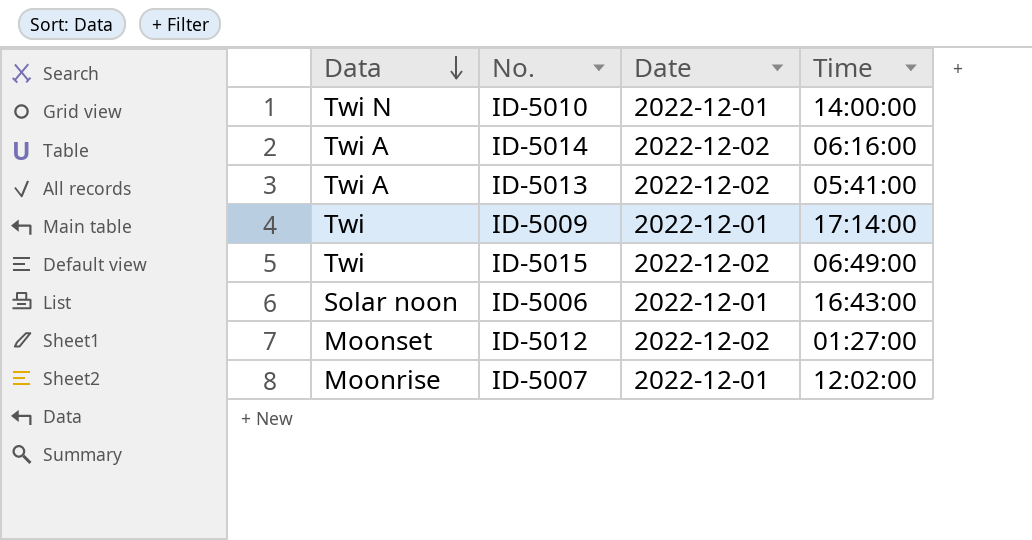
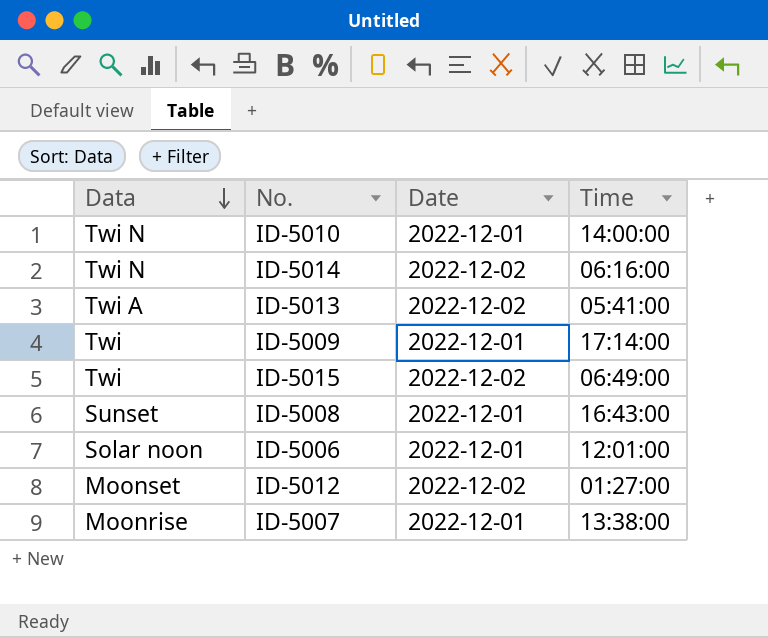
ID-5014 | Data: Twi A -> Twi N
row ID-5008: none -> Sunset | 2022-12-01 | 16:43:00
ID-5006 | Time: 16:43:00 -> 12:01:00
ID-5007 | Time: 12:02:00 -> 13:38:00

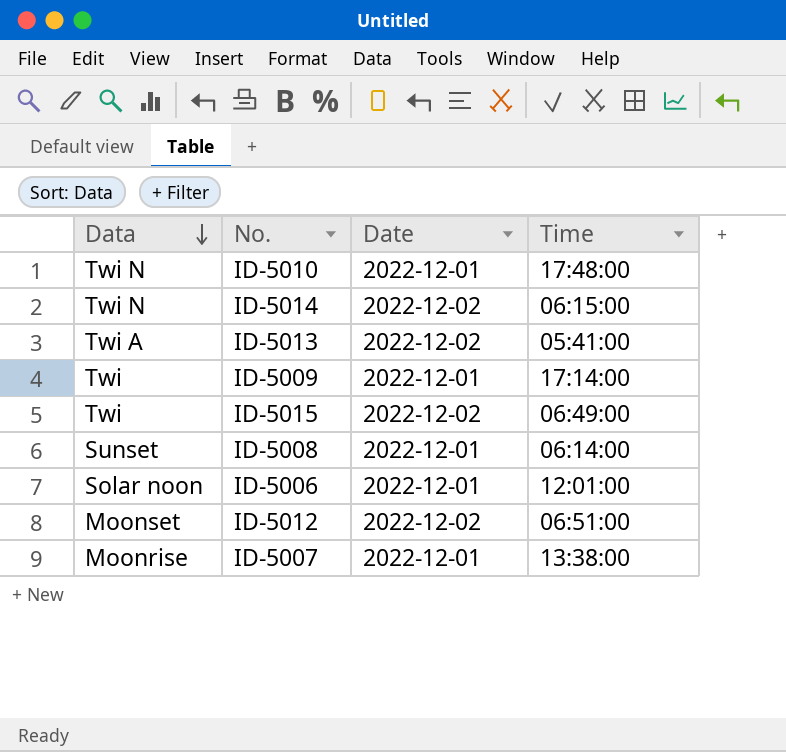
ID-5010 | Time: 14:00:00 -> 17:48:00
ID-5014 | Time: 06:16:00 -> 06:15:00
ID-5008 | Time: 16:43:00 -> 06:14:00
ID-5012 | Time: 01:27:00 -> 06:51:00

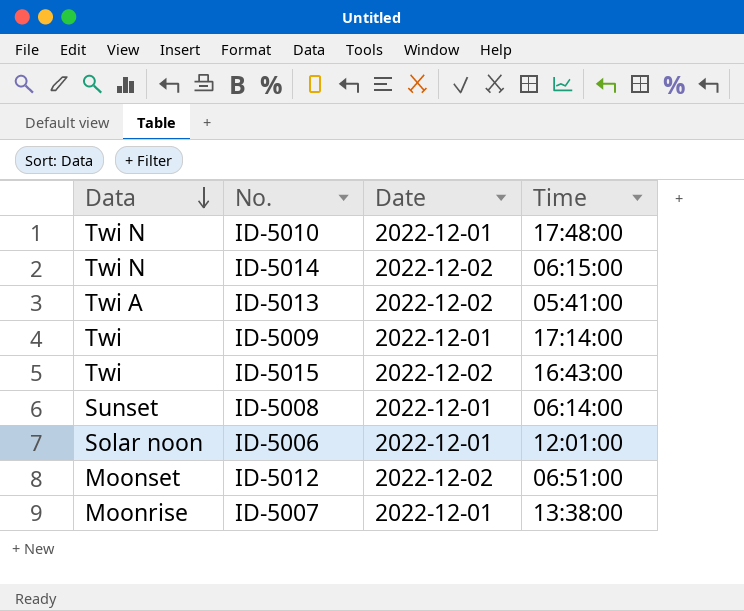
ID-5015 | Time: 06:49:00 -> 16:43:00

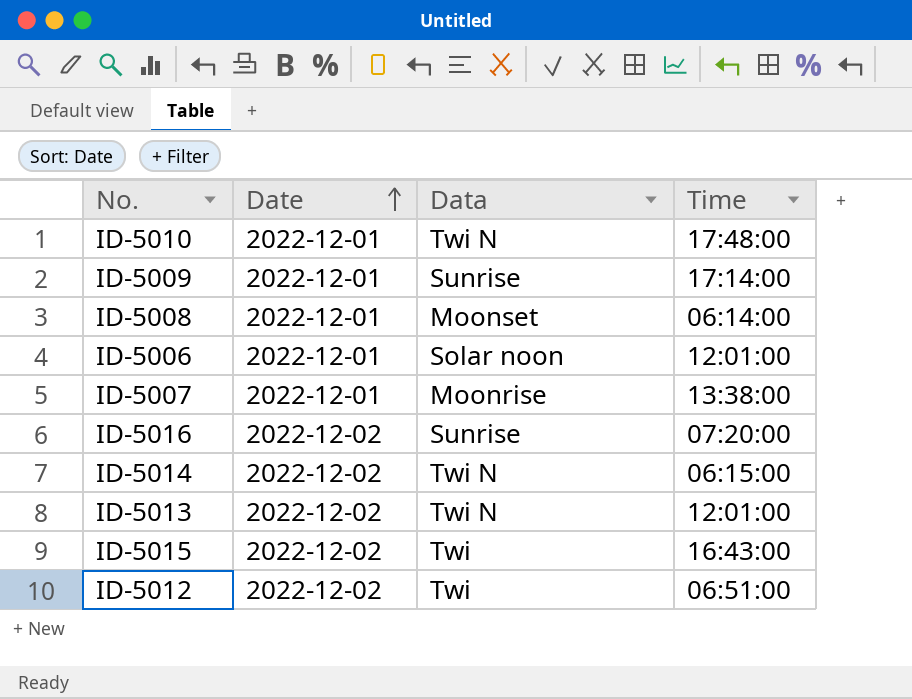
row order: Data descending -> Date ascending
column Data | position: 1 -> 3
ID-5009 | Data: Twi -> Sunrise
ID-5008 | Data: Sunset -> Moonset
row ID-5016: none -> 2022-12-02 | Sunrise | 07:20:00
ID-5013 | Data: Twi A -> Twi N
ID-5013 | Time: 05:41:00 -> 12:01:00
ID-5012 | Data: Moonset -> Twi

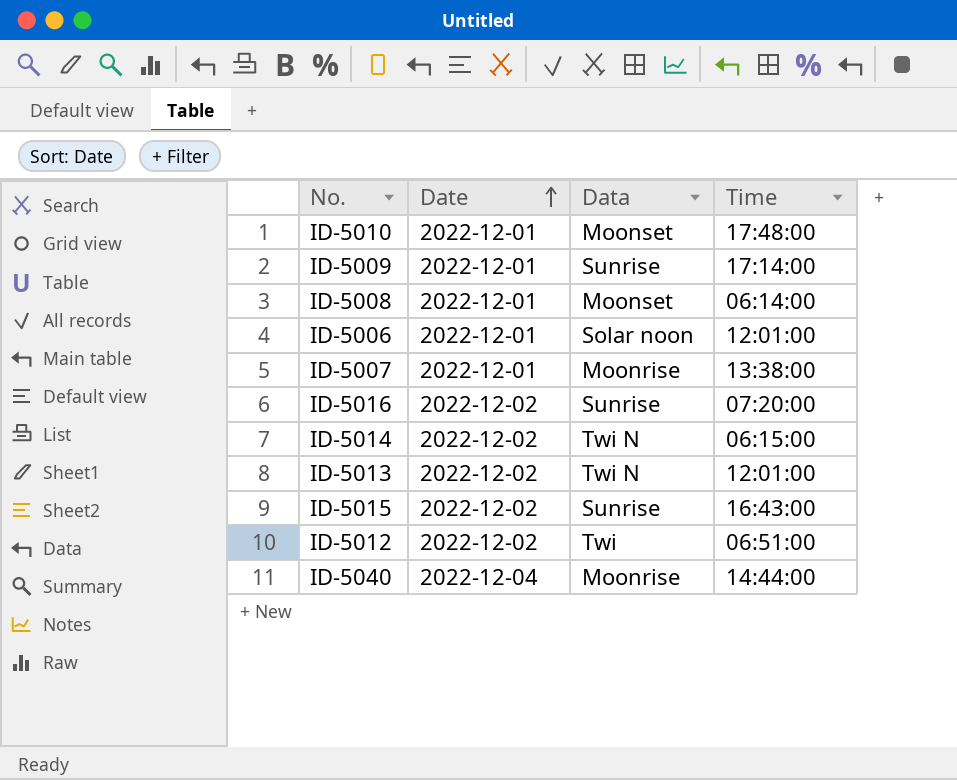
ID-5010 | Data: Twi N -> Moonset
ID-5015 | Data: Twi -> Sunrise
row ID-5040: none -> 2022-12-04 | Moonrise | 14:44:00

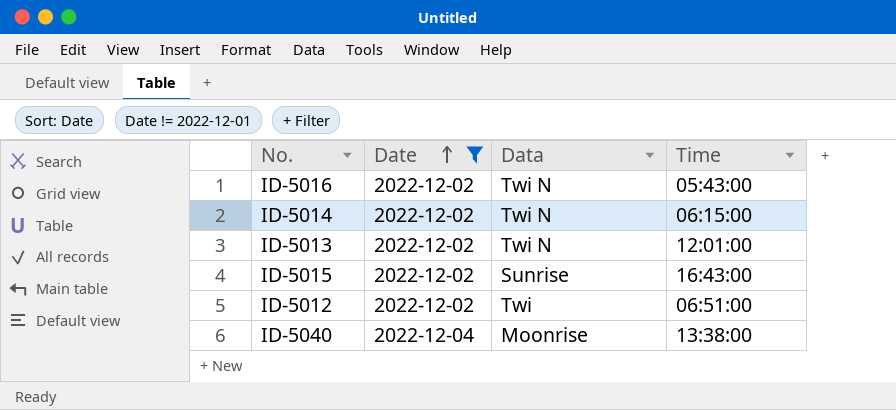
filter: none -> Date != 2022-12-01
ID-5016 | Data: Sunrise -> Twi N
ID-5016 | Time: 07:20:00 -> 05:43:00
ID-5040 | Time: 14:44:00 -> 13:38:00

